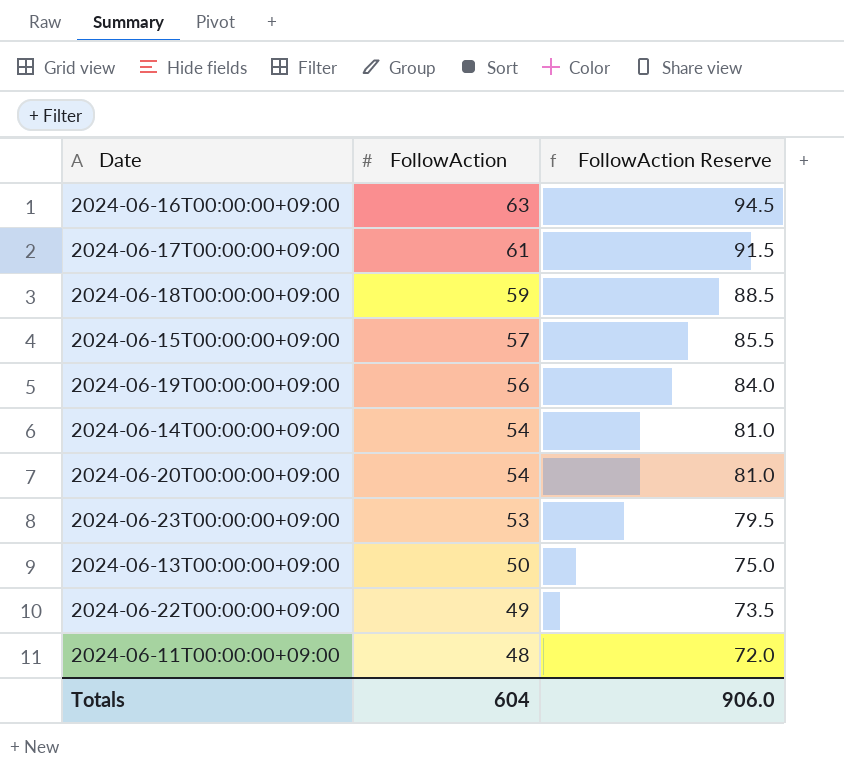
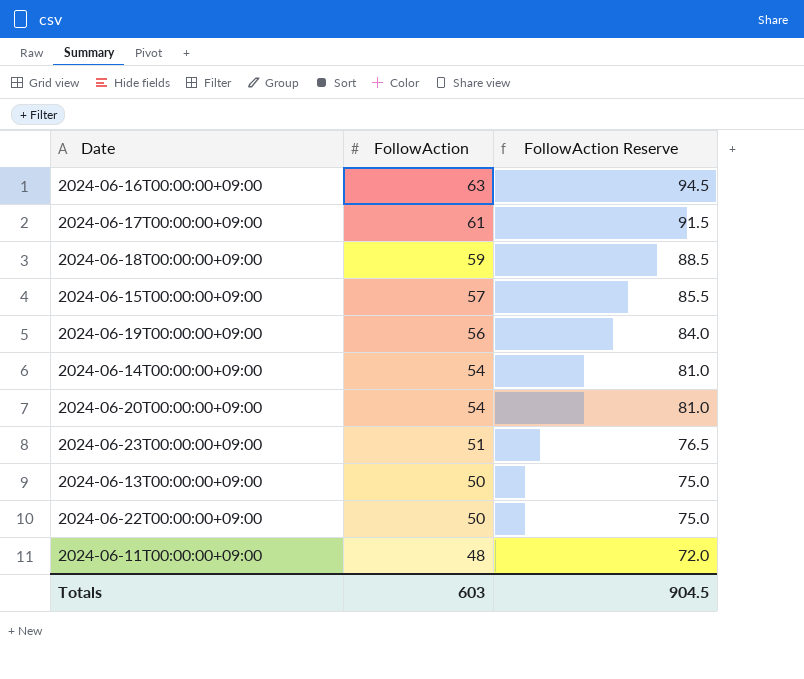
2024-06-23T00:00:00+09:00 | FollowAction: 53 -> 51
2024-06-23T00:00:00+09:00 | FollowAction Reserve: 79.5 -> 76.5
2024-06-22T00:00:00+09:00 | FollowAction: 49 -> 50
2024-06-22T00:00:00+09:00 | FollowAction Reserve: 73.5 -> 75.0
Totals | FollowAction: 604 -> 603
Totals | FollowAction Reserve: 906.0 -> 904.5

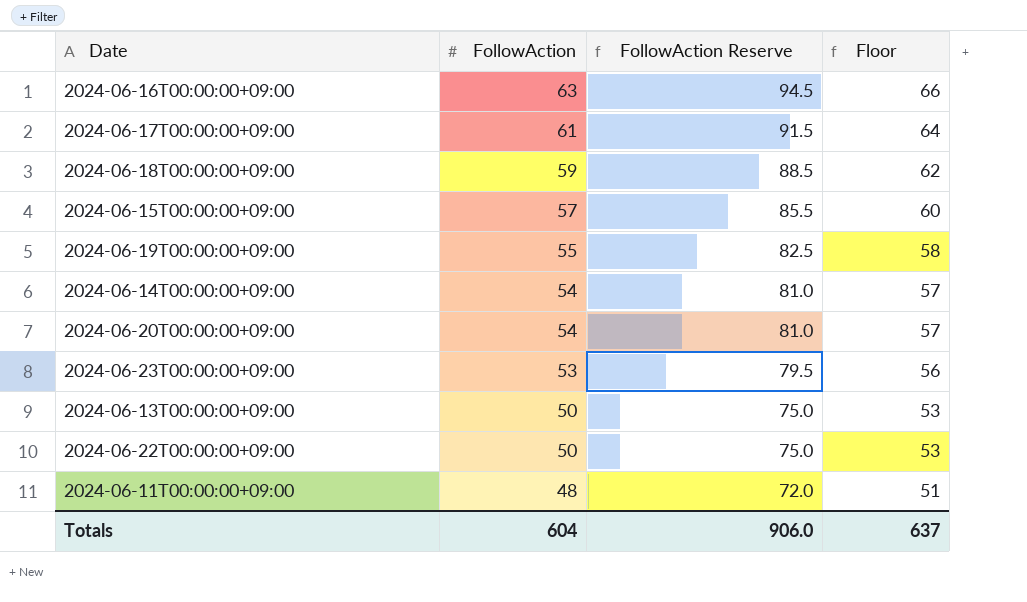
column Floor | formula: none -> [FollowAction] + 3
2024-06-19T00:00:00+09:00 | FollowAction: 56 -> 55
2024-06-19T00:00:00+09:00 | FollowAction Reserve: 84.0 -> 82.5
2024-06-23T00:00:00+09:00 | FollowAction: 51 -> 53
2024-06-23T00:00:00+09:00 | FollowAction Reserve: 76.5 -> 79.5
Totals | FollowAction: 603 -> 604
Totals | FollowAction Reserve: 904.5 -> 906.0

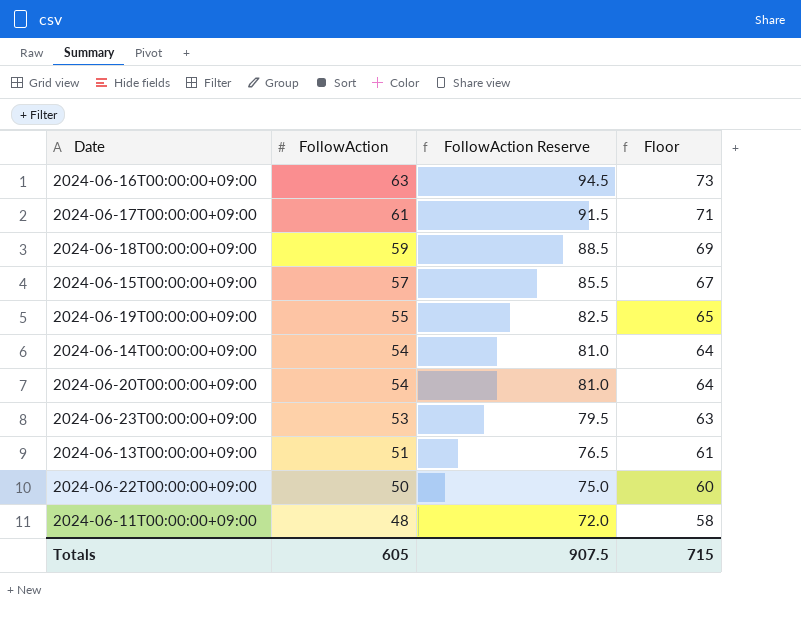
column Floor | formula: [FollowAction] + 3 -> [FollowAction] + 10
2024-06-13T00:00:00+09:00 | FollowAction: 50 -> 51
2024-06-13T00:00:00+09:00 | FollowAction Reserve: 75.0 -> 76.5
Totals | FollowAction: 604 -> 605
Totals | FollowAction Reserve: 906.0 -> 907.5
Totals | Floor: 637 -> 715

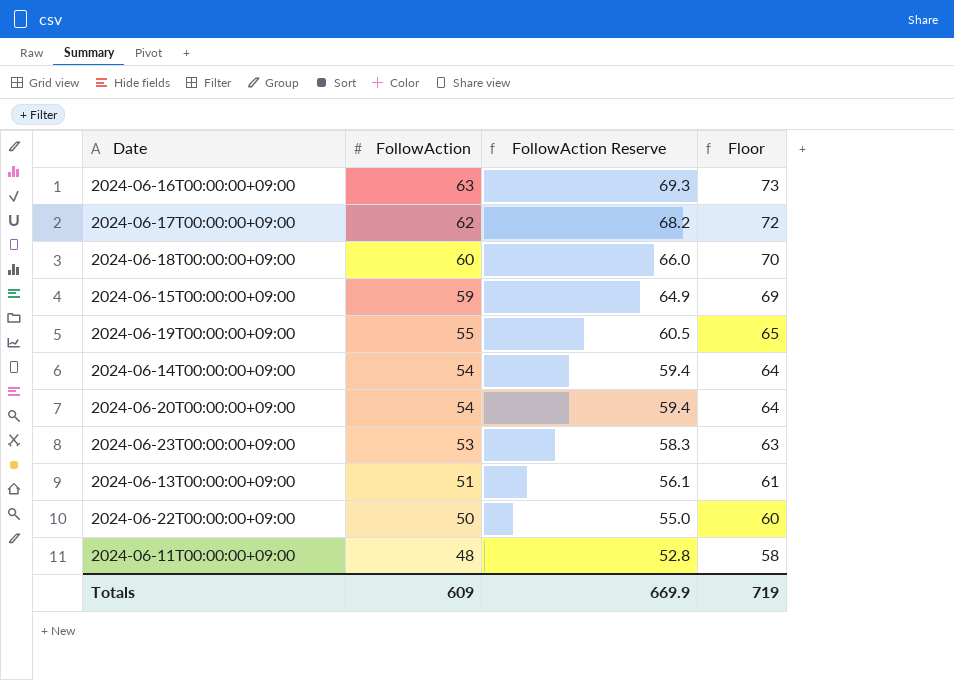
column FollowAction Reserve | formula: [FollowAction] * 1.5 -> [FollowAction] * 1.1
2024-06-17T00:00:00+09:00 | FollowAction: 61 -> 62
2024-06-17T00:00:00+09:00 | Floor: 71 -> 72
2024-06-18T00:00:00+09:00 | FollowAction: 59 -> 60
2024-06-18T00:00:00+09:00 | Floor: 69 -> 70
2024-06-15T00:00:00+09:00 | FollowAction: 57 -> 59
2024-06-15T00:00:00+09:00 | Floor: 67 -> 69
Totals | FollowAction: 605 -> 609
Totals | FollowAction Reserve: 907.5 -> 669.9
Totals | Floor: 715 -> 719

